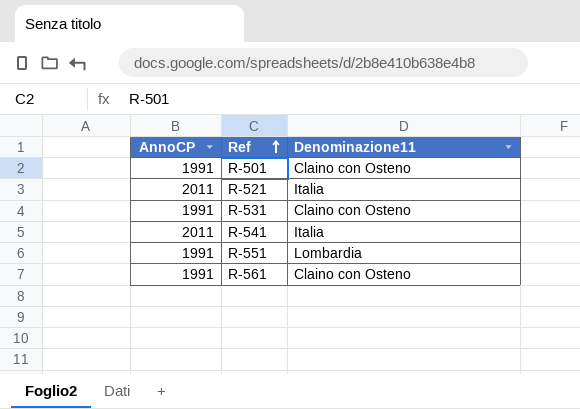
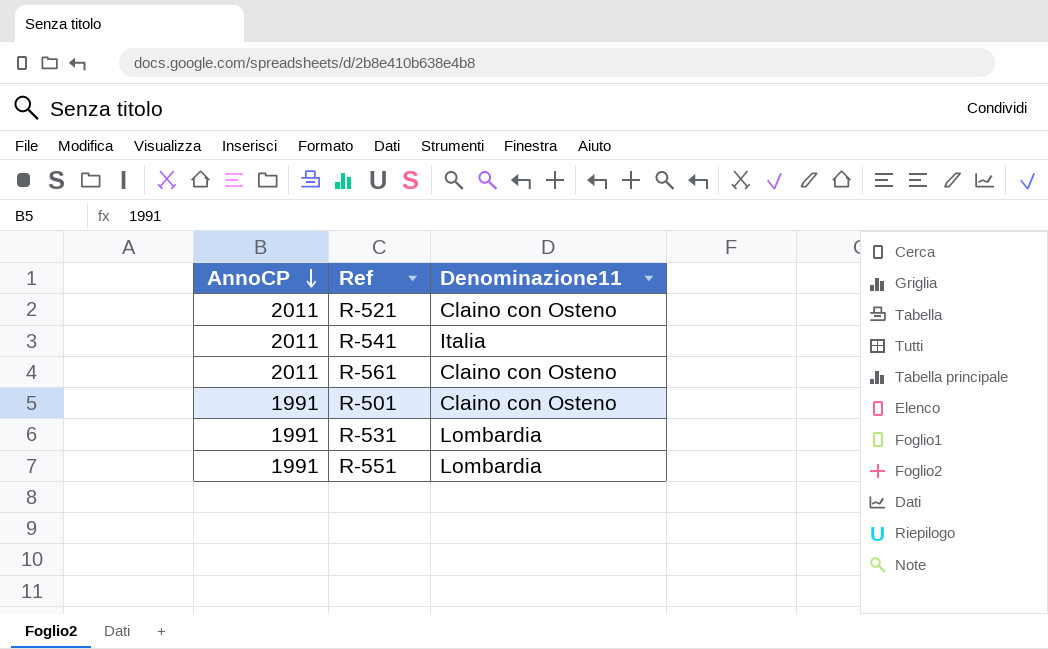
row order: Ref ascending -> AnnoCP descending
R-521 | Denominazione11: Italia -> Claino con Osteno
R-561 | AnnoCP: 1991 -> 2011
R-531 | Denominazione11: Claino con Osteno -> Lombardia

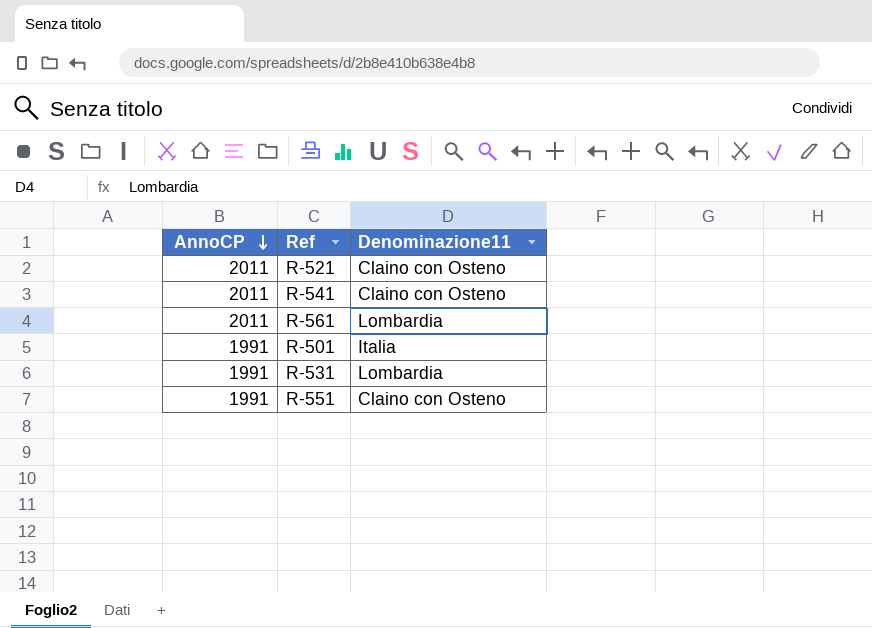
R-541 | Denominazione11: Italia -> Claino con Osteno
R-561 | Denominazione11: Claino con Osteno -> Lombardia
R-501 | Denominazione11: Claino con Osteno -> Italia
R-551 | Denominazione11: Lombardia -> Claino con Osteno

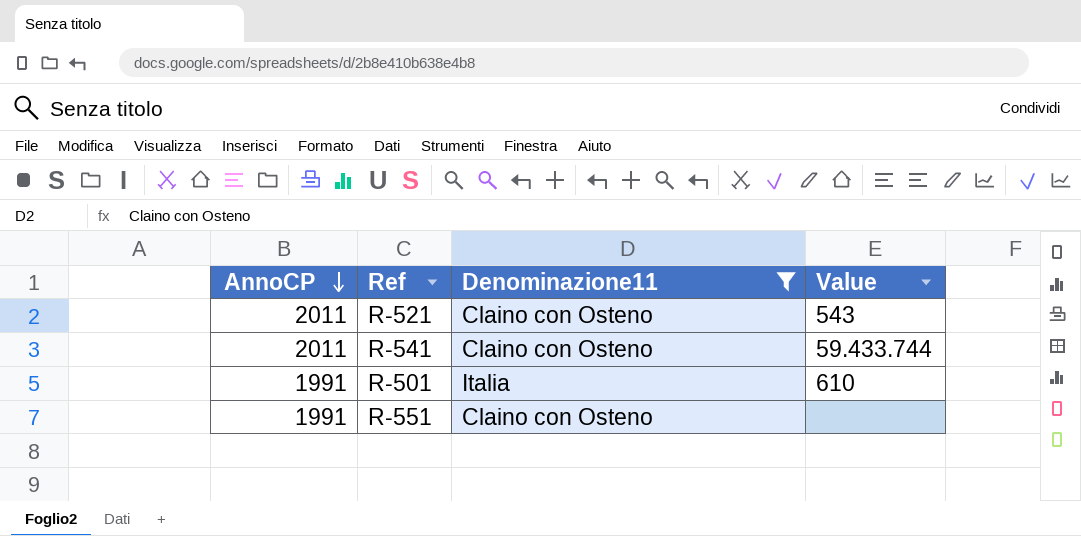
filter: none -> Denominazione11 != Lombardia
column Value | position: none -> 4

